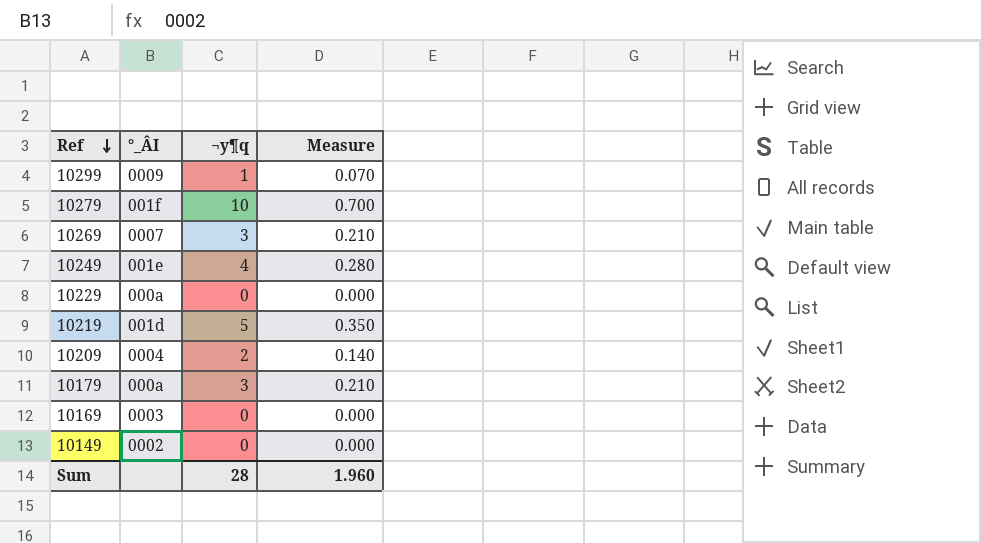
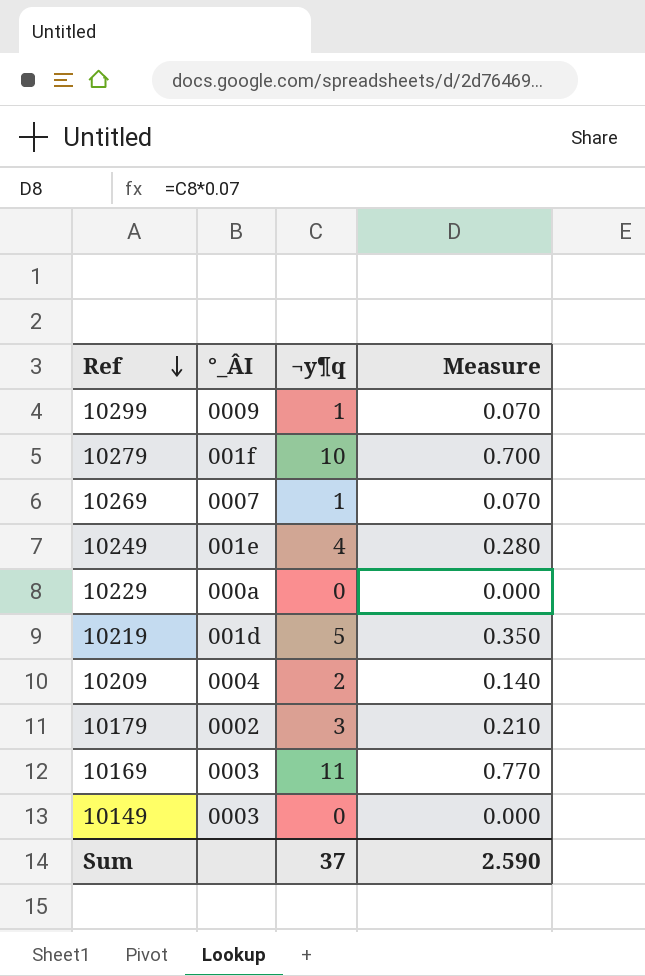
10269 | ¬y¶q: 3 -> 1
10269 | Measure: 0.210 -> 0.070
10179 | °_ÂI: 000a -> 0002
10169 | ¬y¶q: 0 -> 11
10169 | Measure: 0.000 -> 0.770
10149 | °_ÂI: 0002 -> 0003
Sum | ¬y¶q: 28 -> 37
Sum | Measure: 1.960 -> 2.590

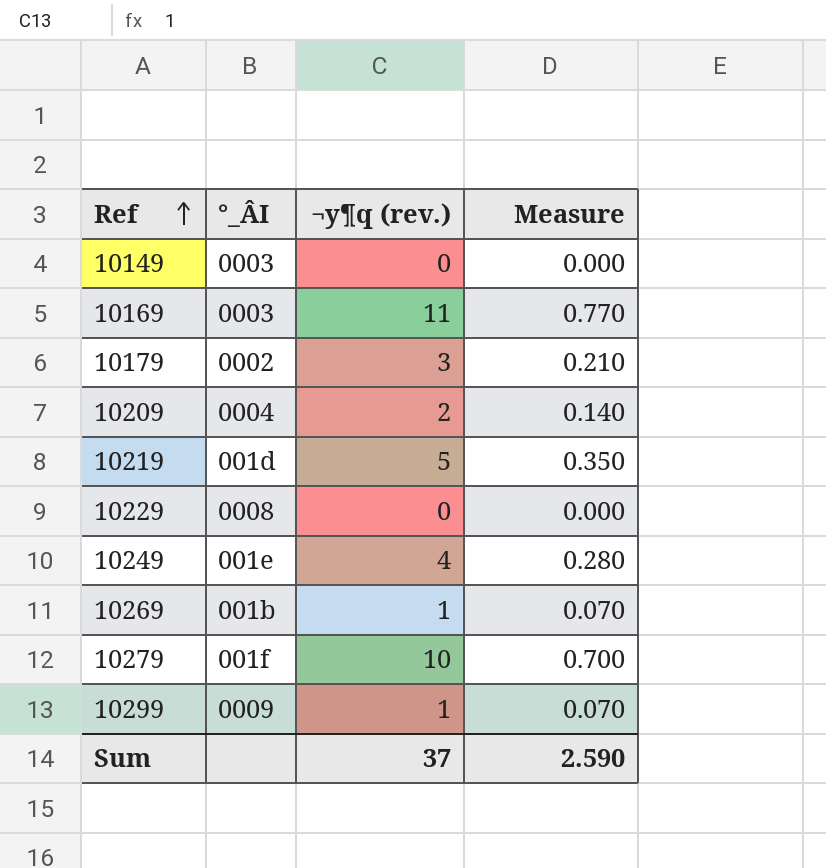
row order: Ref descending -> Ref ascending
column name: ¬y¶q -> ¬y¶q (rev.)
10229 | °_ÂI: 000a -> 0008
10269 | °_ÂI: 0007 -> 001b

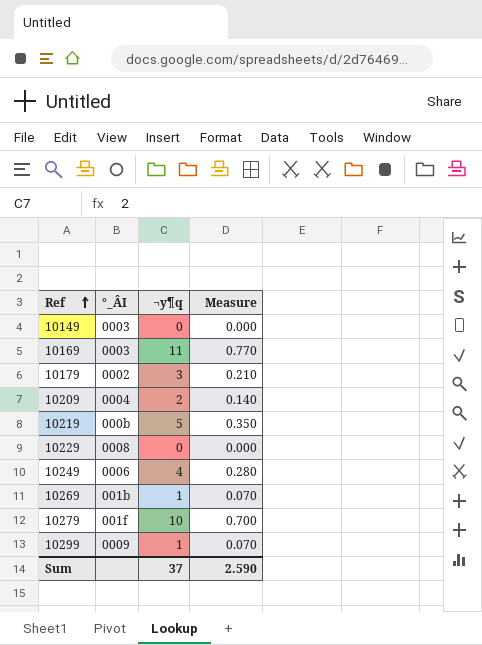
column name: ¬y¶q (rev.) -> ¬y¶q
10219 | °_ÂI: 001d -> 000b
10249 | °_ÂI: 001e -> 0006

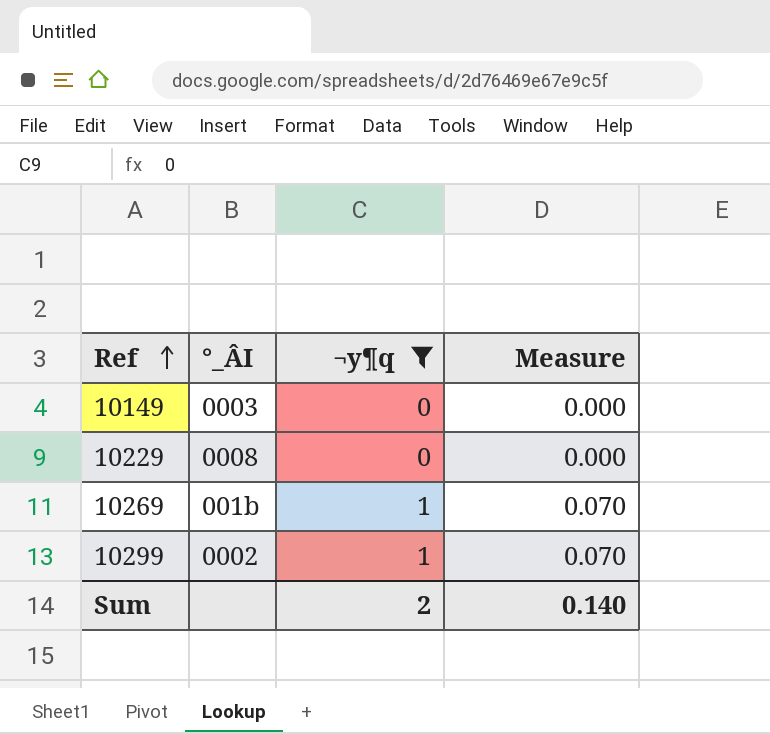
filter: none -> ¬y¶q <= 1
10299 | °_ÂI: 0009 -> 0002
Sum | ¬y¶q: 37 -> 2
Sum | Measure: 2.590 -> 0.140

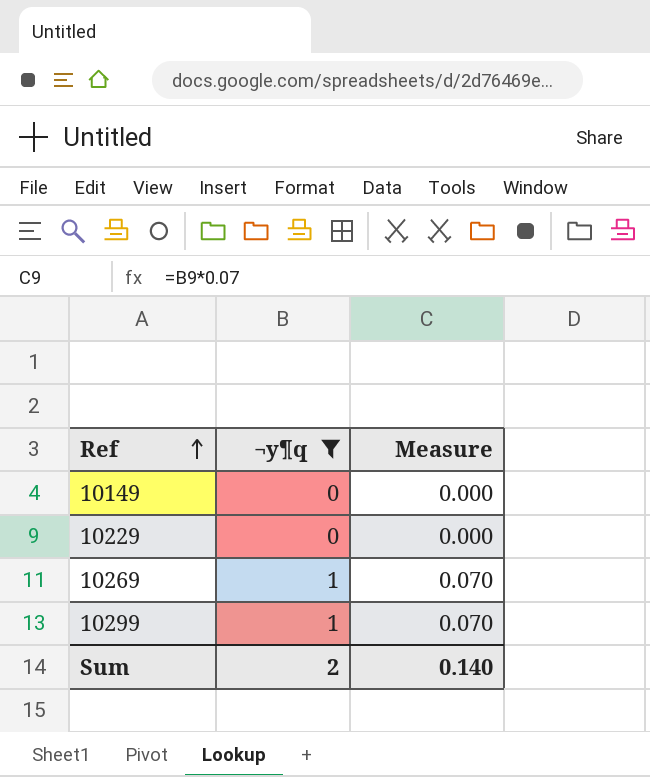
column °_ÂI | position: 2 -> none

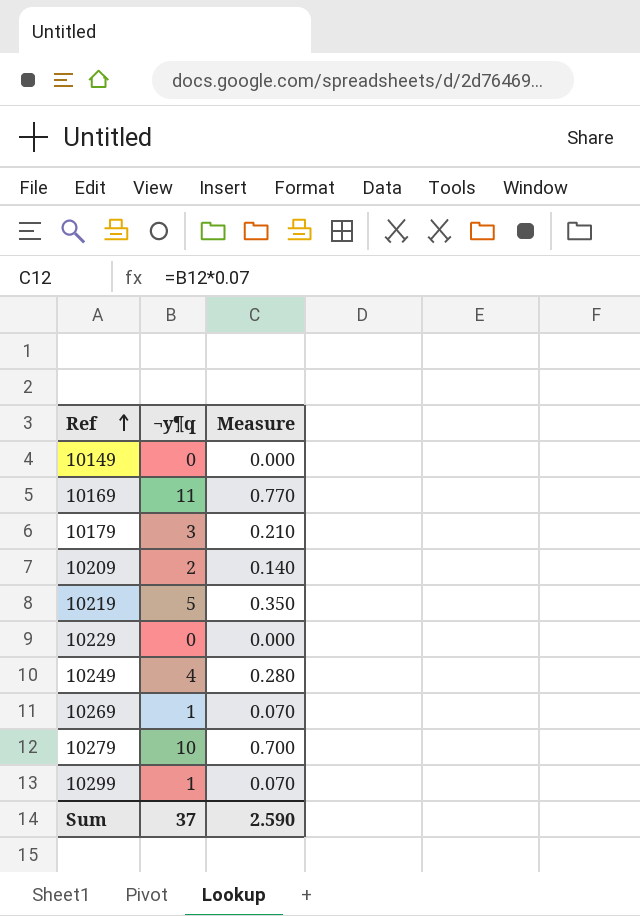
filter: ¬y¶q <= 1 -> none
Sum | ¬y¶q: 2 -> 37
Sum | Measure: 0.140 -> 2.590

